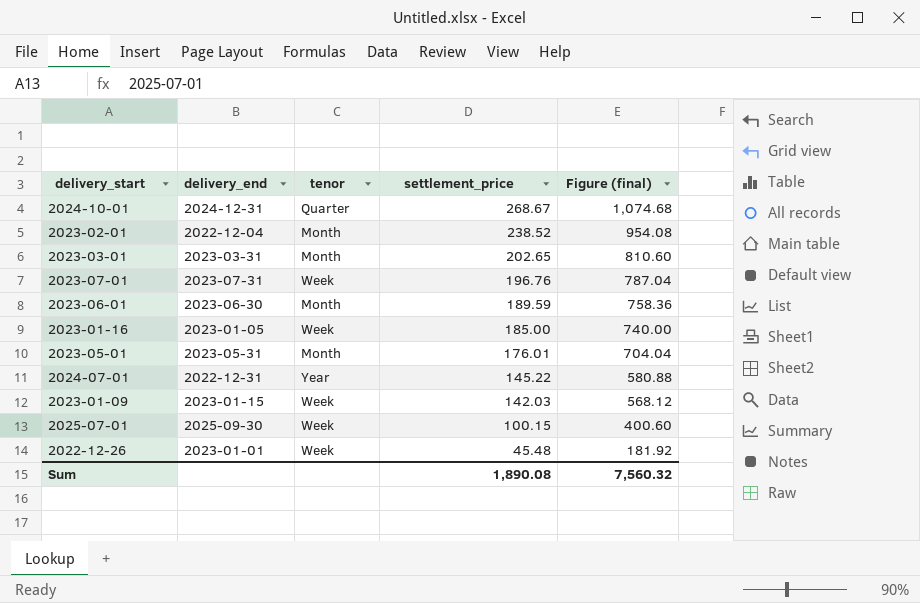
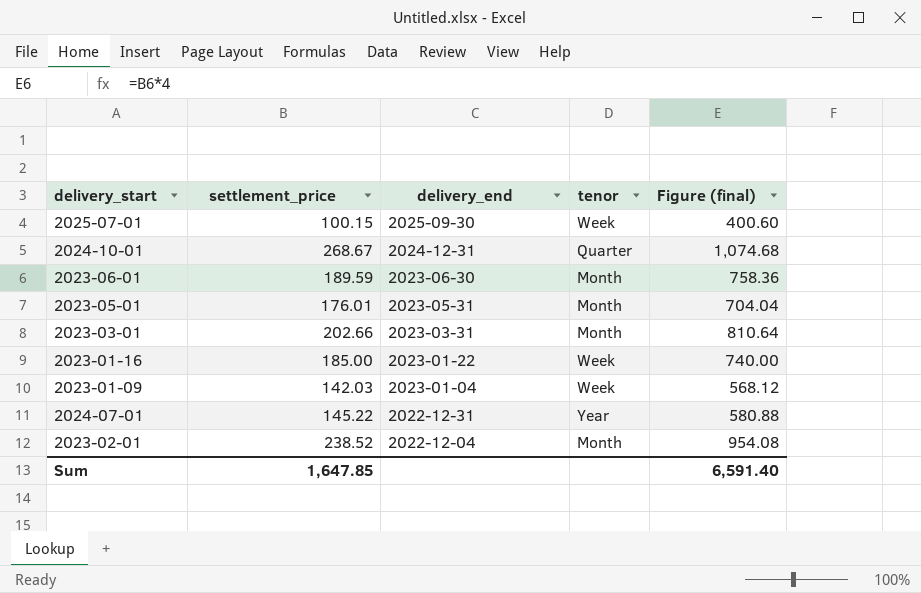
row order: settlement_price descending -> delivery_end descending
column settlement_price | position: 4 -> 2
row 2023-07-01: 2023-07-31 | Week | 196.76 | 787.04 -> none
row 2022-12-26: 2023-01-01 | Week | 45.48 | 181.92 -> none
2023-03-01 | settlement_price: 202.65 -> 202.66
2023-03-01 | Figure (final): 810.60 -> 810.64
2023-01-16 | delivery_end: 2023-01-05 -> 2023-01-22
2023-01-09 | delivery_end: 2023-01-15 -> 2023-01-04
Sum | settlement_price: 1,890.08 -> 1,647.85
Sum | Figure (final): 7,560.32 -> 6,591.40

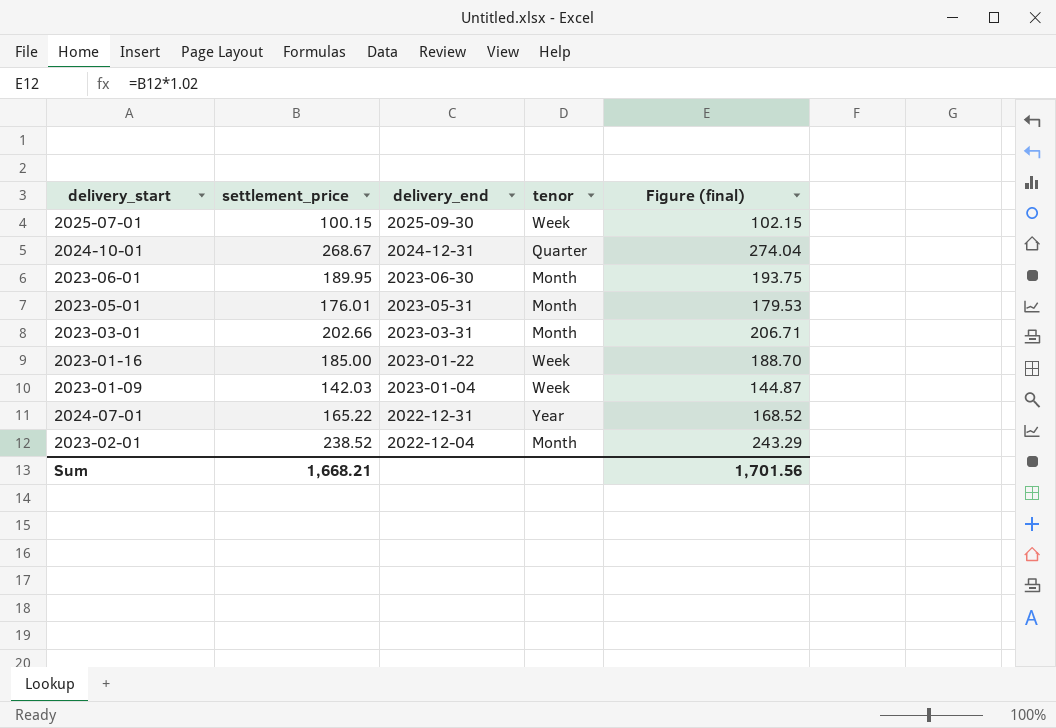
column Figure (final) | formula: [settlement_price] * 4 -> [settlement_price] * 1.02
2023-06-01 | settlement_price: 189.59 -> 189.95
2024-07-01 | settlement_price: 145.22 -> 165.22
Sum | settlement_price: 1,647.85 -> 1,668.21
Sum | Figure (final): 6,591.40 -> 1,701.56

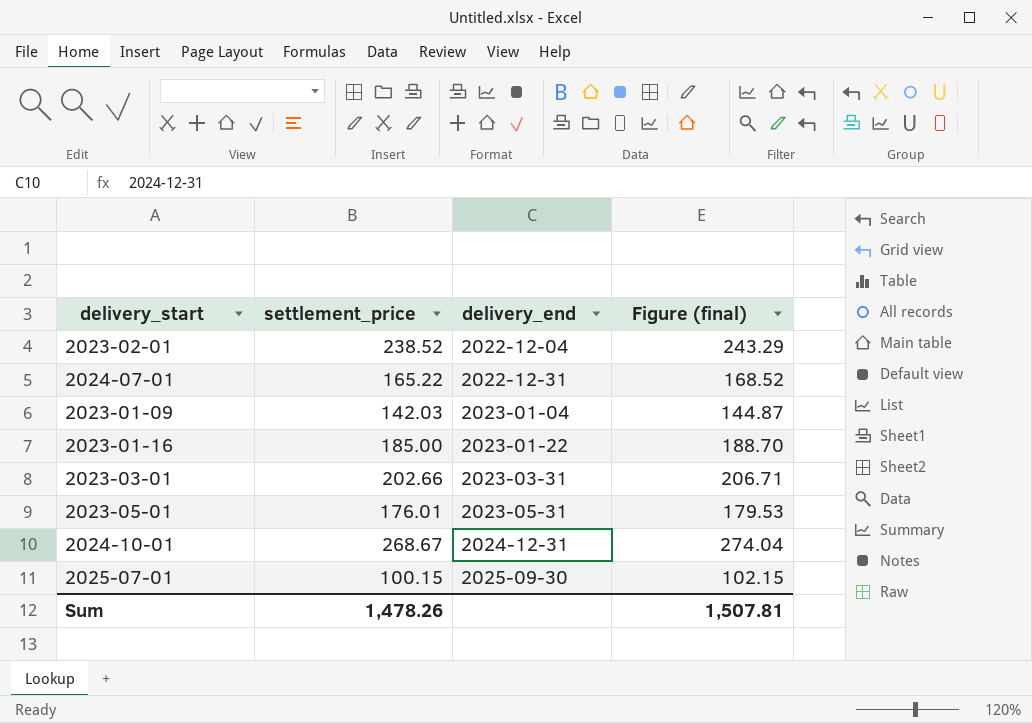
row order: delivery_end descending -> delivery_end ascending
column tenor | position: 4 -> none
row 2023-06-01: 189.95 | 2023-06-30 | Month | 193.75 -> none
Sum | settlement_price: 1,668.21 -> 1,478.26
Sum | Figure (final): 1,701.56 -> 1,507.81

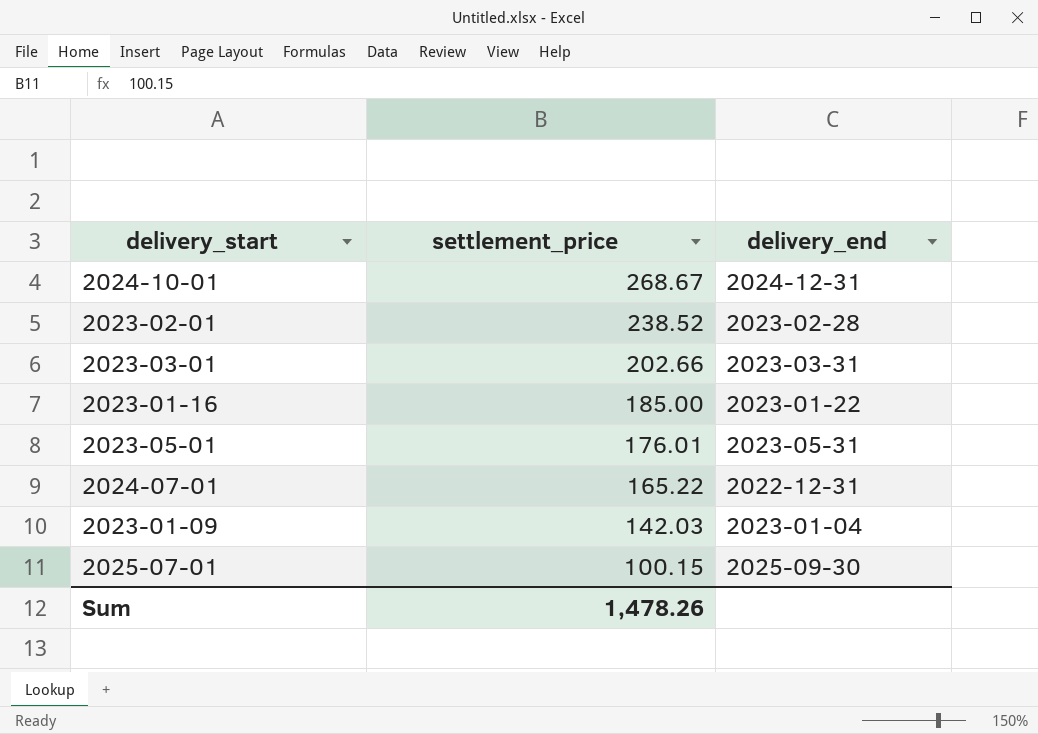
row order: delivery_end ascending -> settlement_price descending
column Figure (final) | formula: [settlement_price] * 1.02 -> none
2023-02-01 | delivery_end: 2022-12-04 -> 2023-02-28

